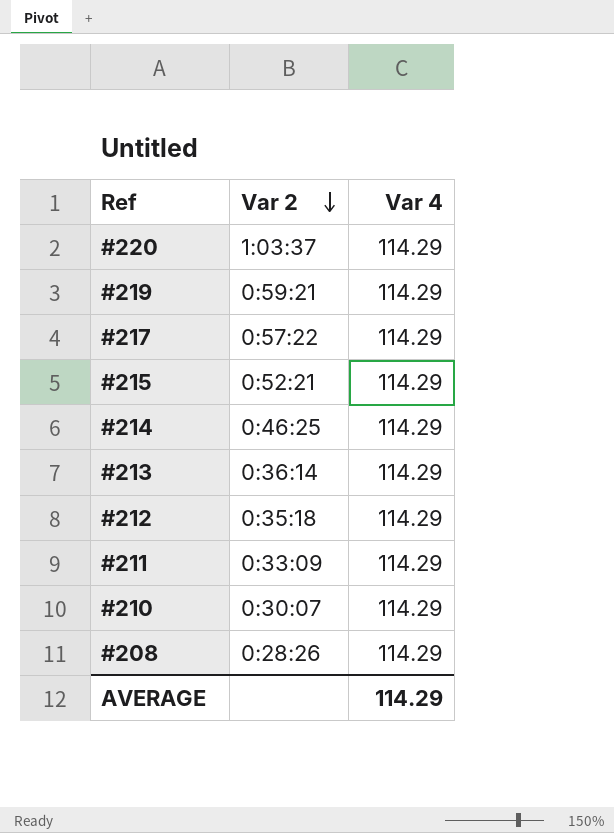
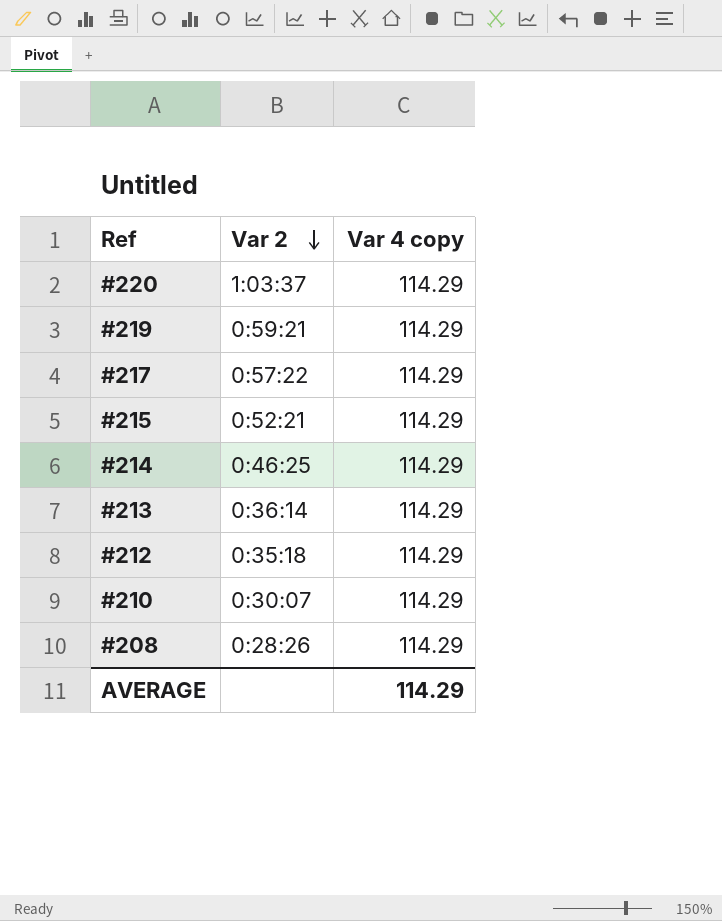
column name: Var 4 -> Var 4 copy
row #211: 0:33:09 | 114.29 -> none

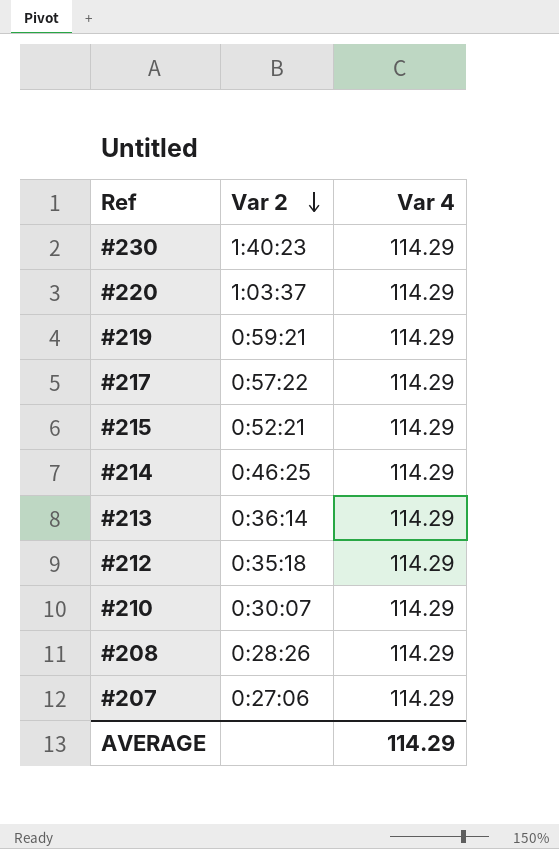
column name: Var 4 copy -> Var 4
row #230: none -> 1:40:23 | 114.29
row #207: none -> 0:27:06 | 114.29

